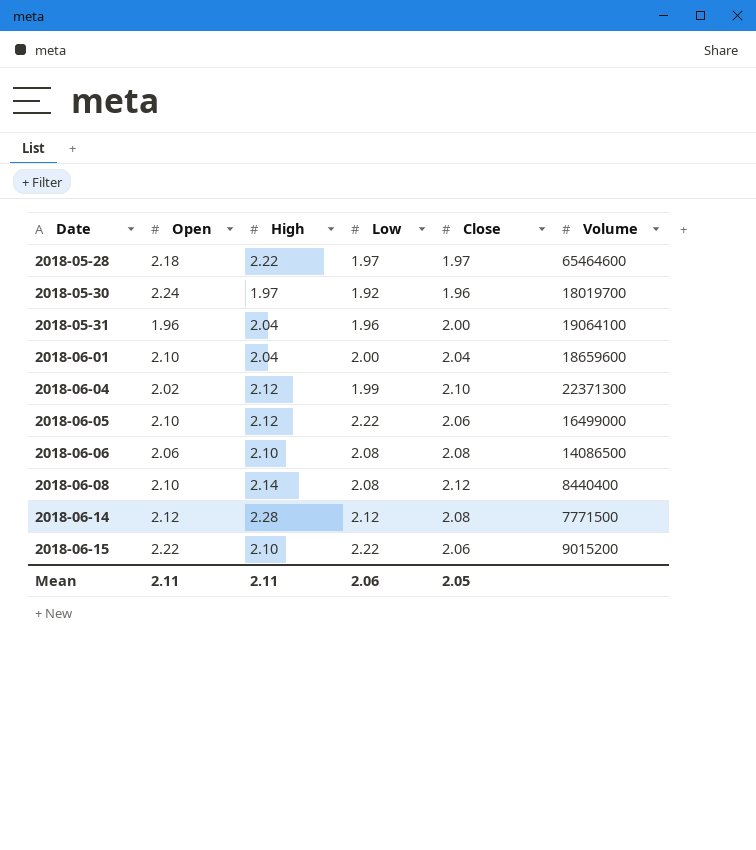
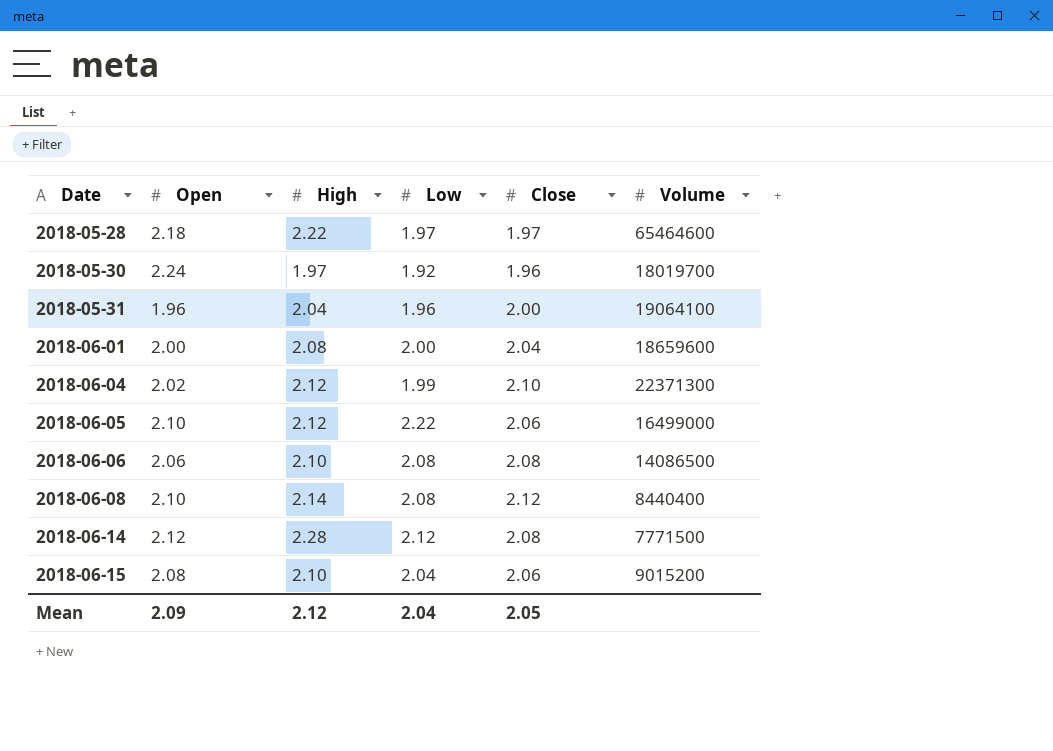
2018-06-01 | Open: 2.10 -> 2.00
2018-06-01 | High: 2.04 -> 2.08
2018-06-15 | Open: 2.22 -> 2.08
2018-06-15 | Low: 2.22 -> 2.04
Mean | Open: 2.11 -> 2.09
Mean | High: 2.11 -> 2.12
Mean | Low: 2.06 -> 2.04

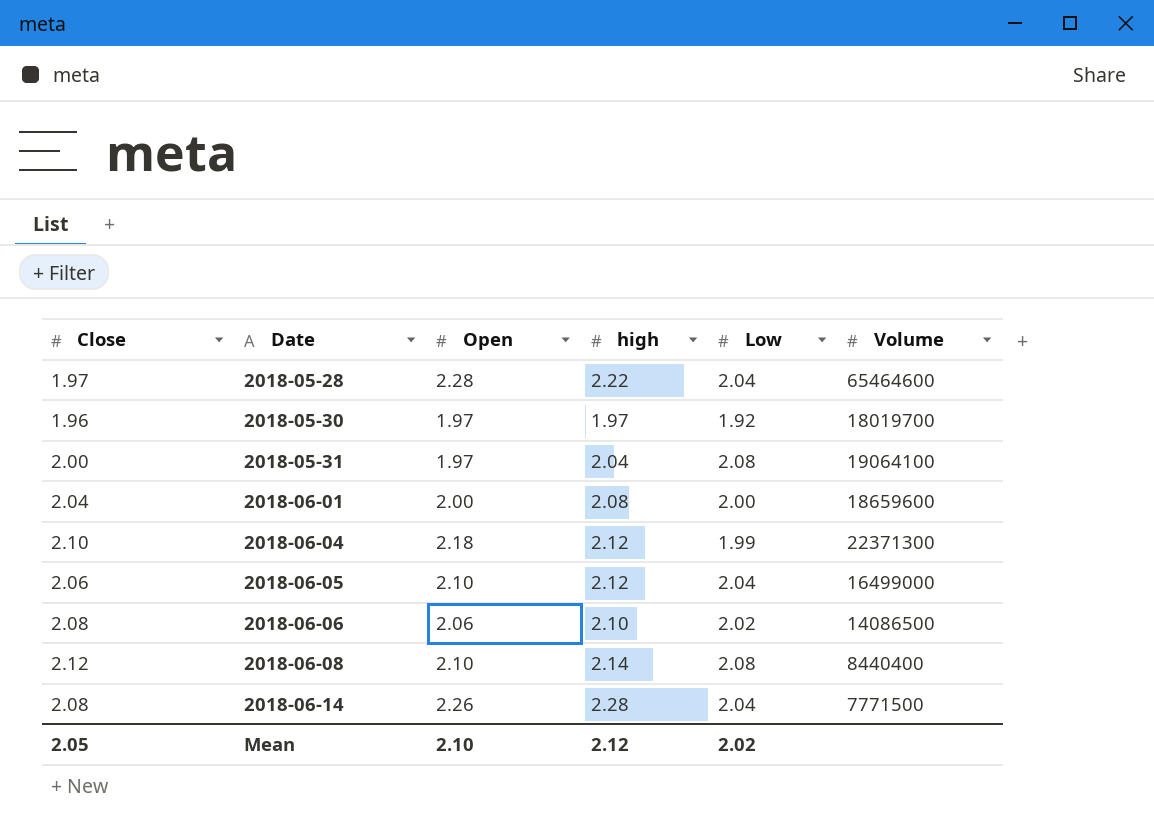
column Close | position: 5 -> 1
column name: High -> high
row 2018-06-15: 2.08 | 2.10 | 2.04 | 2.06 | 9015200 -> none
2018-05-28 | Open: 2.18 -> 2.28
2018-05-28 | Low: 1.97 -> 2.04
2018-05-30 | Open: 2.24 -> 1.97
2018-05-31 | Open: 1.96 -> 1.97
2018-05-31 | Low: 1.96 -> 2.08
2018-06-04 | Open: 2.02 -> 2.18
2018-06-05 | Low: 2.22 -> 2.04
2018-06-06 | Low: 2.08 -> 2.02
2018-06-14 | Open: 2.12 -> 2.26
2018-06-14 | Low: 2.12 -> 2.04
Mean | Open: 2.09 -> 2.10
Mean | Low: 2.04 -> 2.02

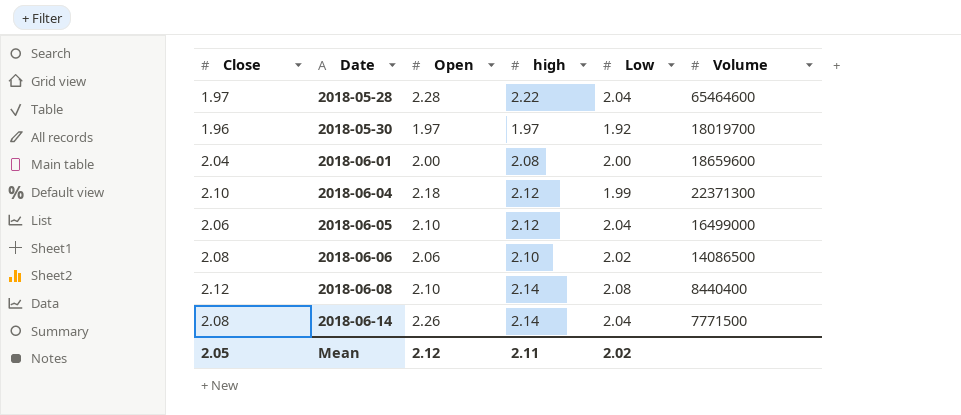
row 2018-05-31: 2.00 | 1.97 | 2.04 | 2.08 | 19064100 -> none
2018-06-14 | high: 2.28 -> 2.14
Mean | Open: 2.10 -> 2.12
Mean | high: 2.12 -> 2.11

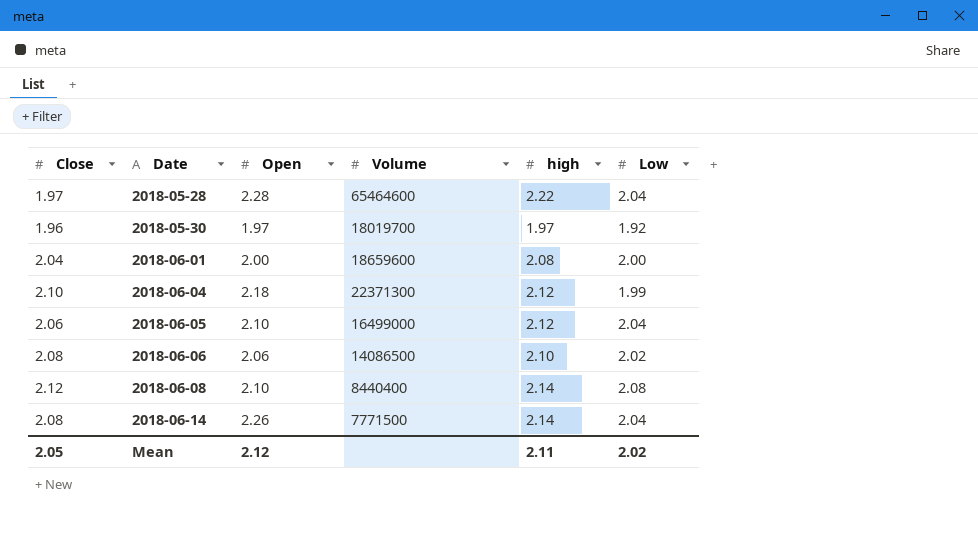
column Volume | position: 6 -> 4

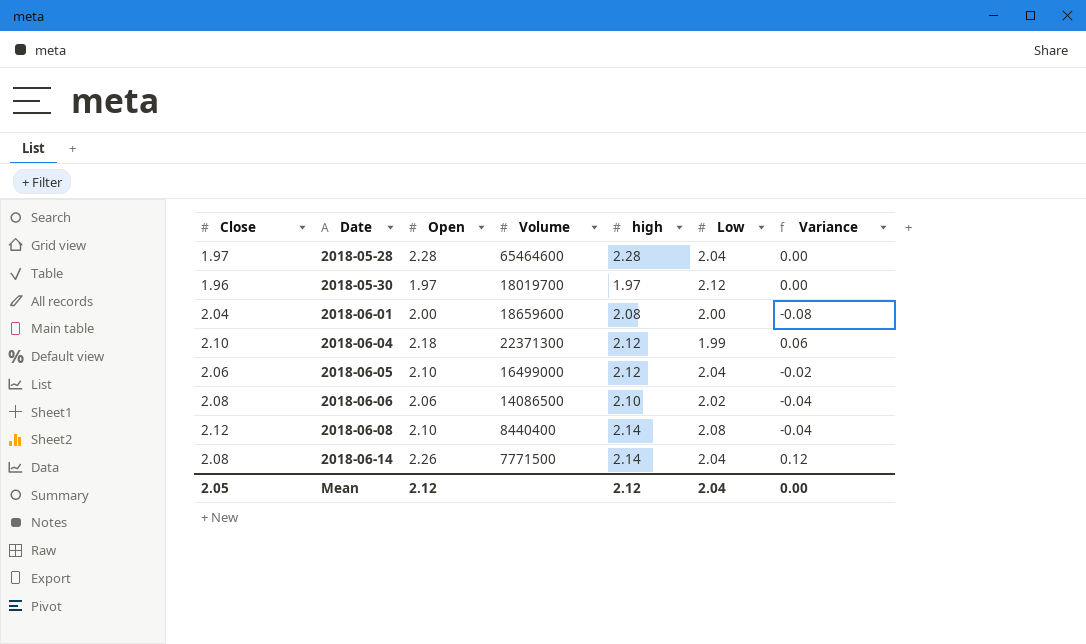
column Variance | formula: none -> [Open] - [high]
2018-05-28 | high: 2.22 -> 2.28
2018-05-30 | Low: 1.92 -> 2.12
Mean | high: 2.11 -> 2.12
Mean | Low: 2.02 -> 2.04

